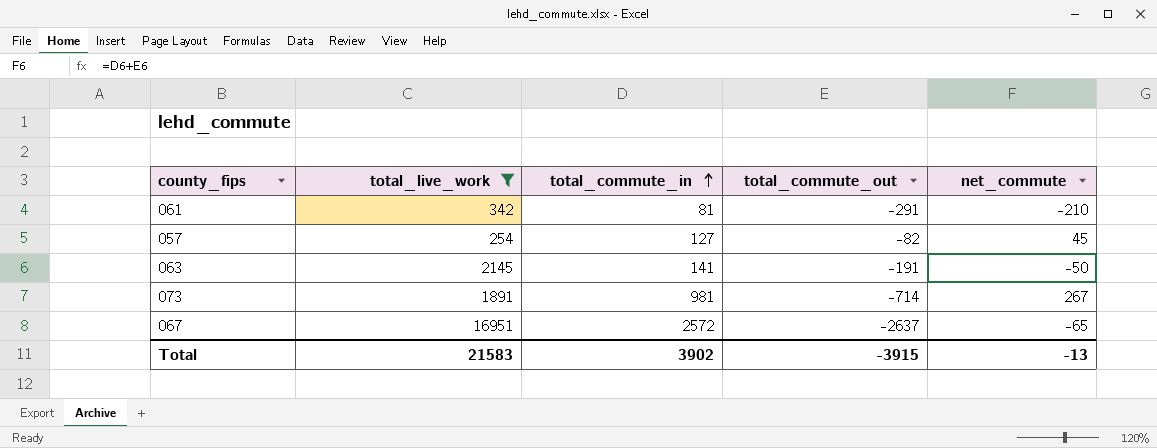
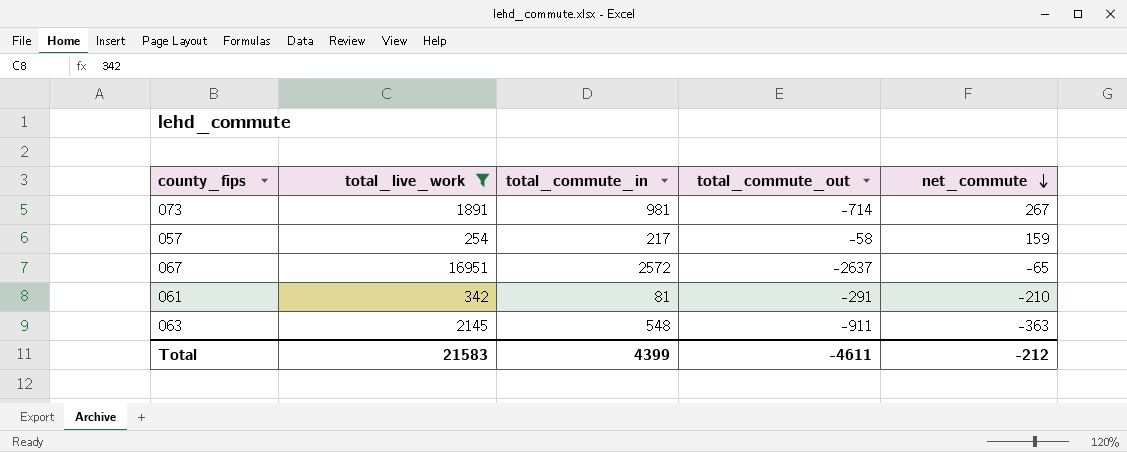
row order: total_commute_in ascending -> net_commute descending
057 | total_commute_in: 127 -> 217
057 | total_commute_out: -82 -> -58
057 | net_commute: 45 -> 159
063 | total_commute_in: 141 -> 548
063 | total_commute_out: -191 -> -911
063 | net_commute: -50 -> -363
Total | total_commute_in: 3902 -> 4399
Total | total_commute_out: -3915 -> -4611
Total | net_commute: -13 -> -212

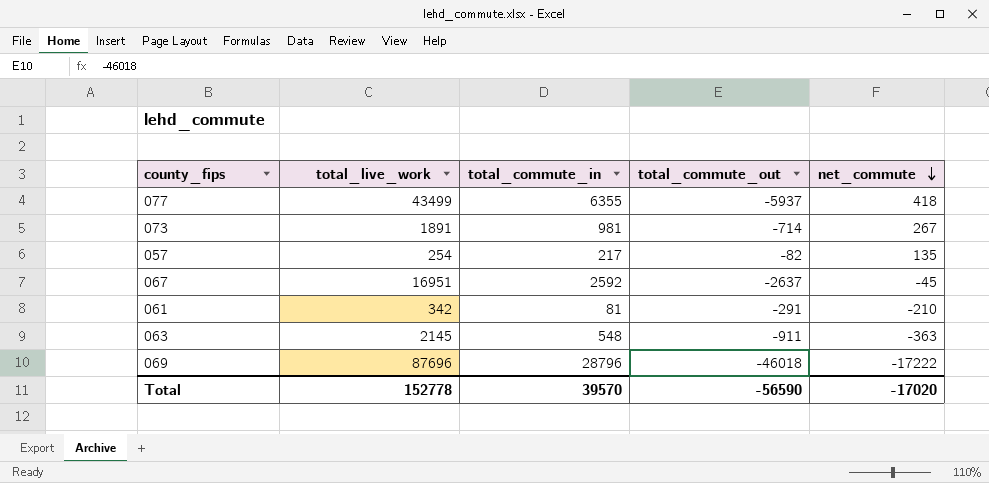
filter: total_live_work <= 16951 -> none
057 | total_commute_out: -58 -> -82
057 | net_commute: 159 -> 135
067 | total_commute_in: 2572 -> 2592
067 | net_commute: -65 -> -45
Total | total_live_work: 21583 -> 152778
Total | total_commute_in: 4399 -> 39570
Total | total_commute_out: -4611 -> -56590
Total | net_commute: -212 -> -17020

